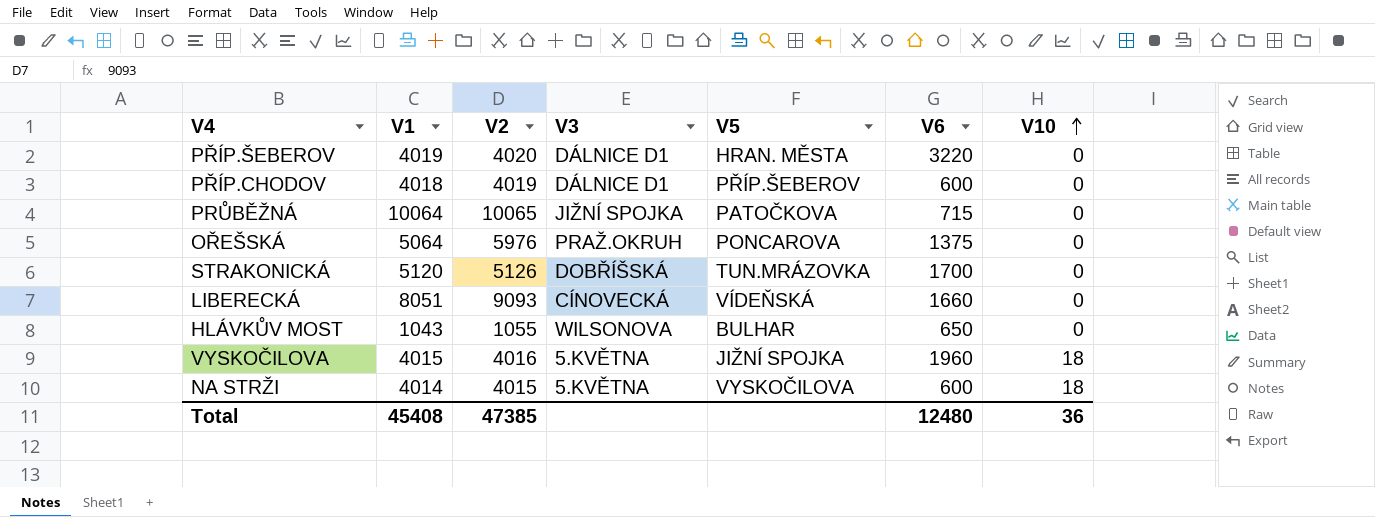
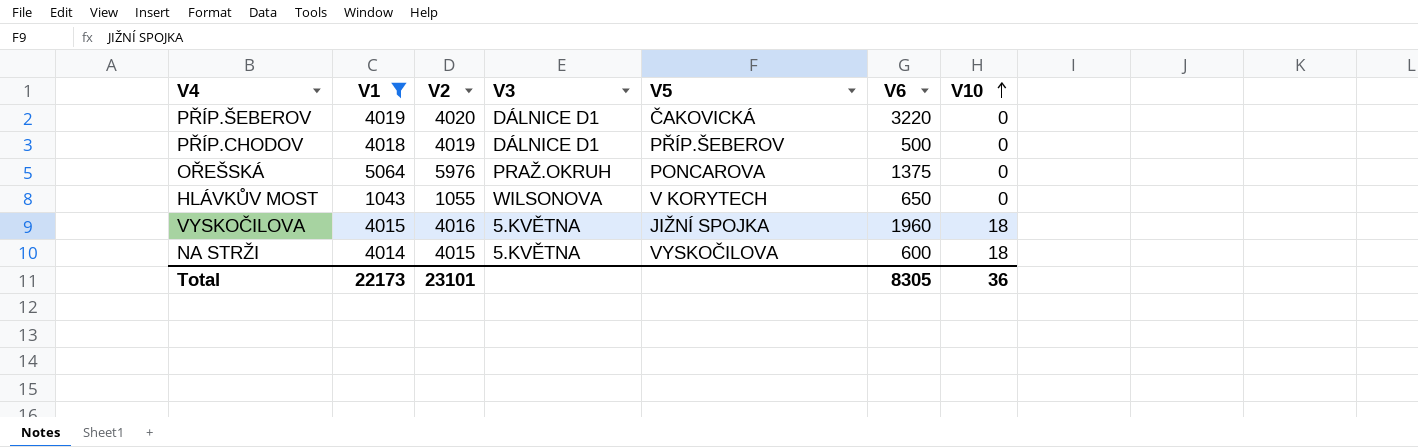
filter: none -> V1 <= 5064
PŘÍP.ŠEBEROV | V5: HRAN. MĚSTA -> ČAKOVICKÁ
PŘÍP.CHODOV | V6: 600 -> 500
HLÁVKŮV MOST | V5: BULHAR -> V KORYTECH
Total | V1: 45408 -> 22173
Total | V2: 47385 -> 23101
Total | V6: 12480 -> 8305

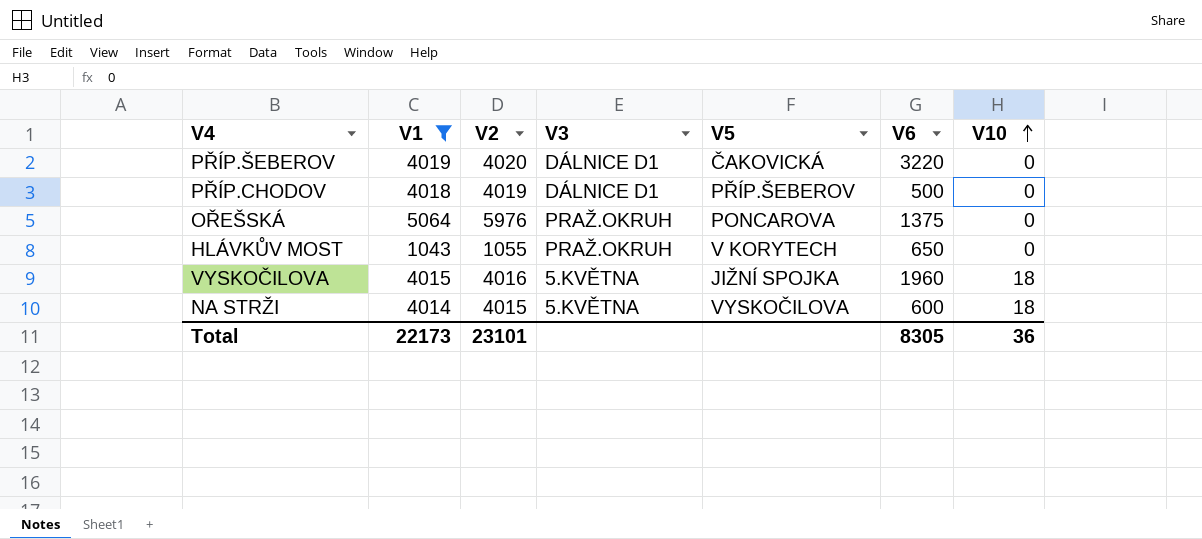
HLÁVKŮV MOST | V3: WILSONOVA -> PRAŽ.OKRUH

